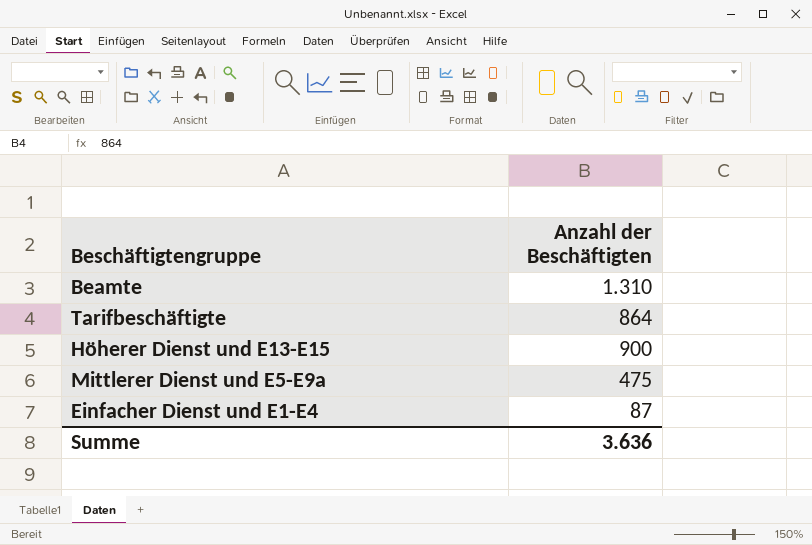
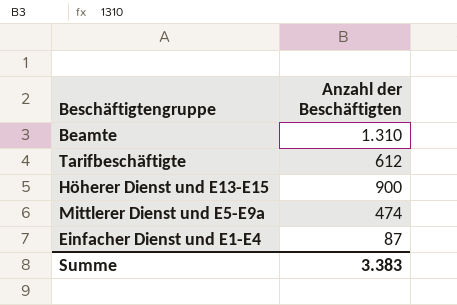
Tarifbeschäftigte | Anzahl der Beschäftigten: 864 -> 612
Mittlerer Dienst und E5-E9a | Anzahl der Beschäftigten: 475 -> 474
Summe | Anzahl der Beschäftigten: 3.636 -> 3.383

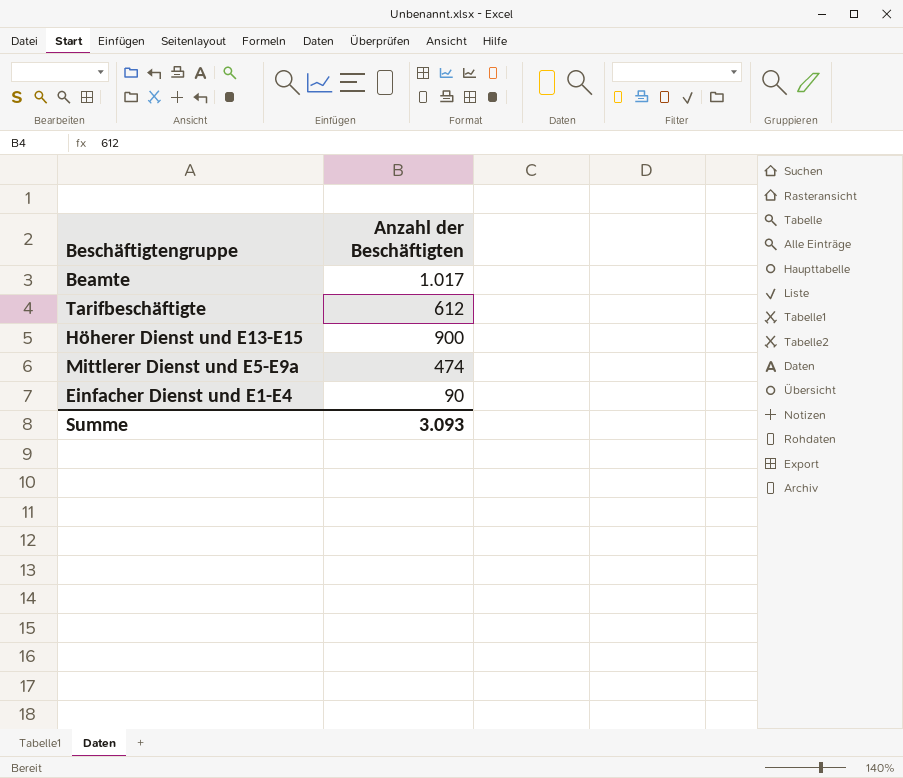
Beamte | Anzahl der Beschäftigten: 1.310 -> 1.017
Einfacher Dienst und E1-E4 | Anzahl der Beschäftigten: 87 -> 90
Summe | Anzahl der Beschäftigten: 3.383 -> 3.093

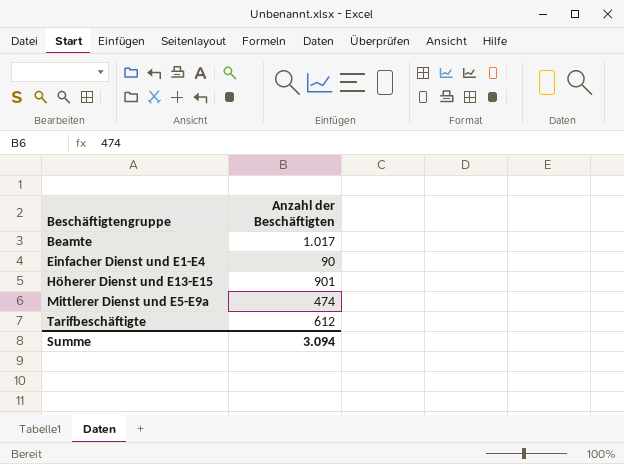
row order: none -> Beschäftigtengruppe ascending
Höherer Dienst und E13-E15 | Anzahl der Beschäftigten: 900 -> 901
Summe | Anzahl der Beschäftigten: 3.093 -> 3.094

